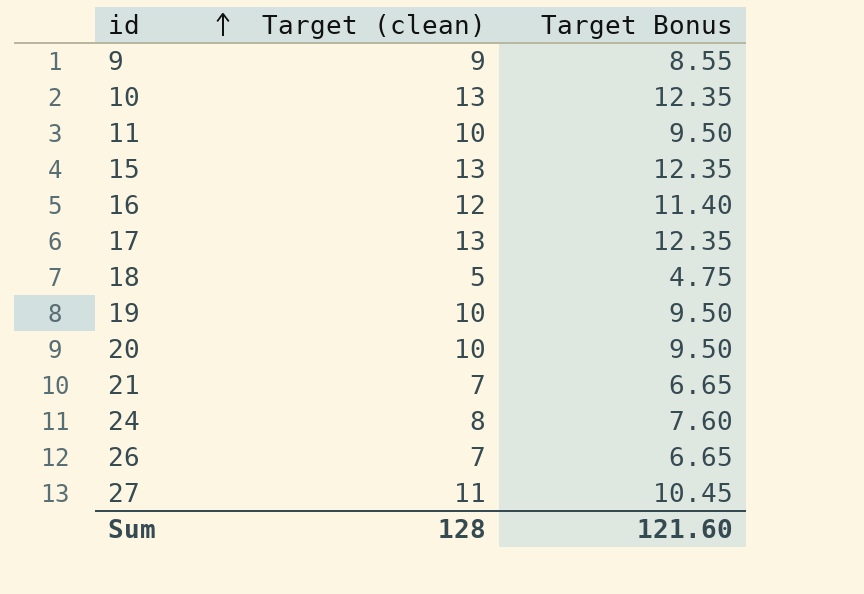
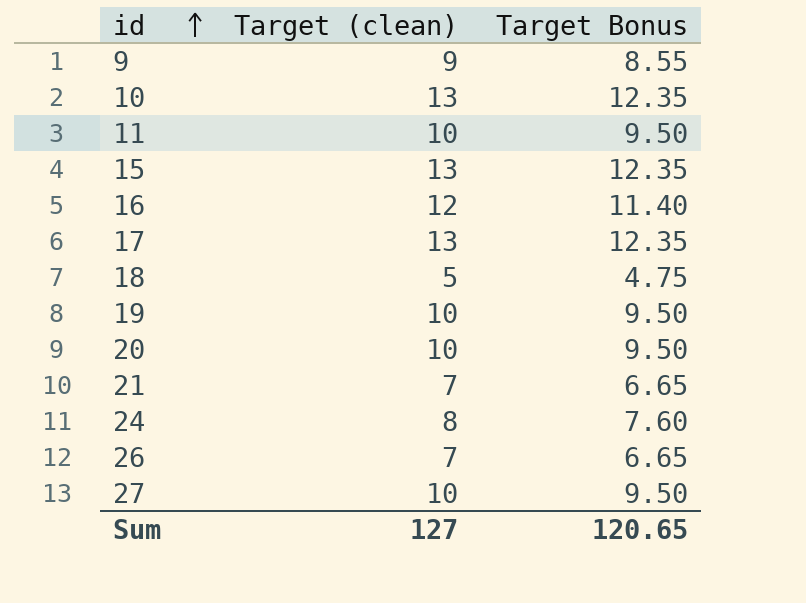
27 | Target (clean): 11 -> 10
27 | Target Bonus: 10.45 -> 9.50
Sum | Target (clean): 128 -> 127
Sum | Target Bonus: 121.60 -> 120.65

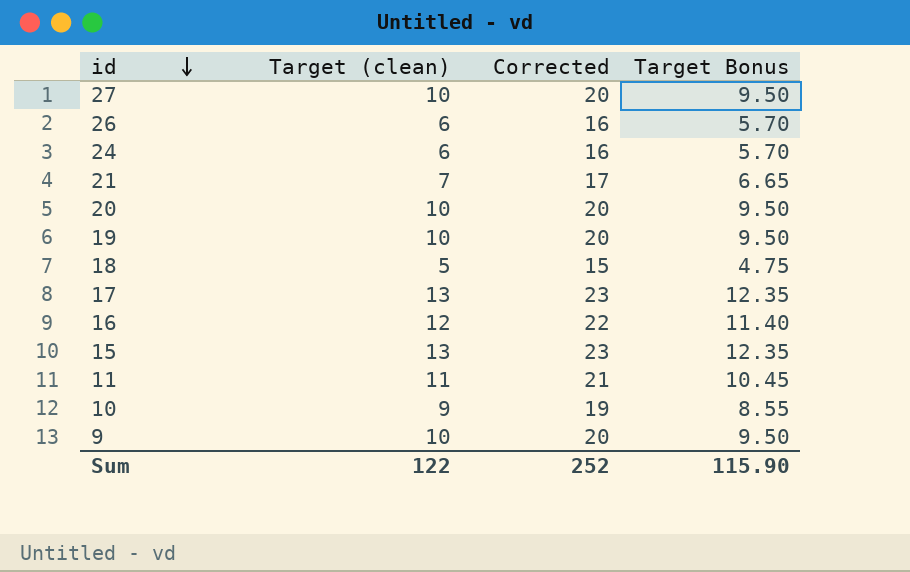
row order: id ascending -> id descending
column Corrected | formula: none -> [Target (clean)] + 10
26 | Target (clean): 7 -> 6
26 | Target Bonus: 6.65 -> 5.70
24 | Target (clean): 8 -> 6
24 | Target Bonus: 7.60 -> 5.70
11 | Target (clean): 10 -> 11
11 | Target Bonus: 9.50 -> 10.45
10 | Target (clean): 13 -> 9
10 | Target Bonus: 12.35 -> 8.55
9 | Target (clean): 9 -> 10
9 | Target Bonus: 8.55 -> 9.50
Sum | Target (clean): 127 -> 122
Sum | Target Bonus: 120.65 -> 115.90

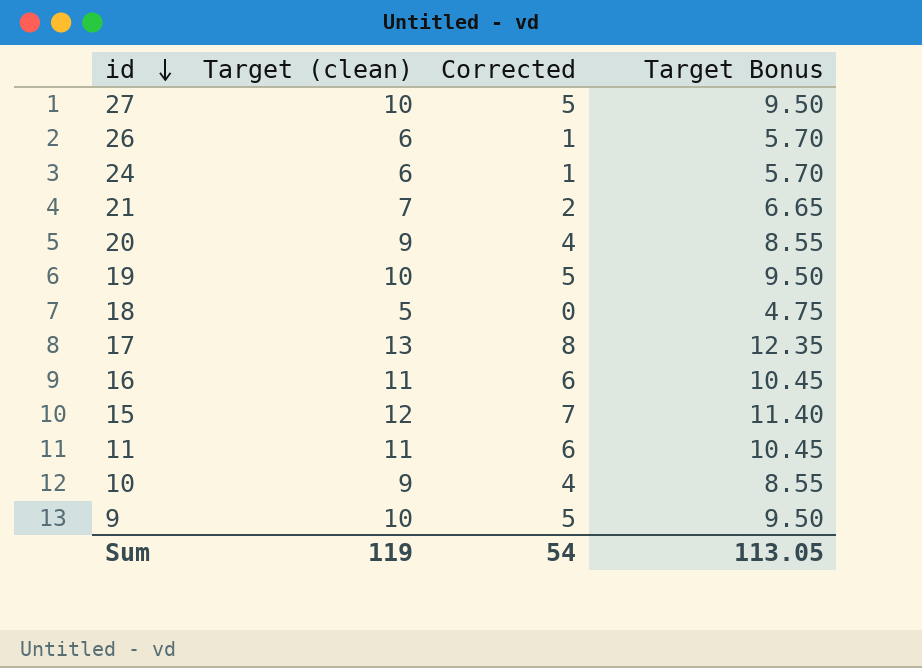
column Corrected | formula: [Target (clean)] + 10 -> [Target (clean)] - 5
20 | Target (clean): 10 -> 9
20 | Target Bonus: 9.50 -> 8.55
16 | Target (clean): 12 -> 11
16 | Target Bonus: 11.40 -> 10.45
15 | Target (clean): 13 -> 12
15 | Target Bonus: 12.35 -> 11.40
Sum | Target (clean): 122 -> 119
Sum | Corrected: 252 -> 54
Sum | Target Bonus: 115.90 -> 113.05

